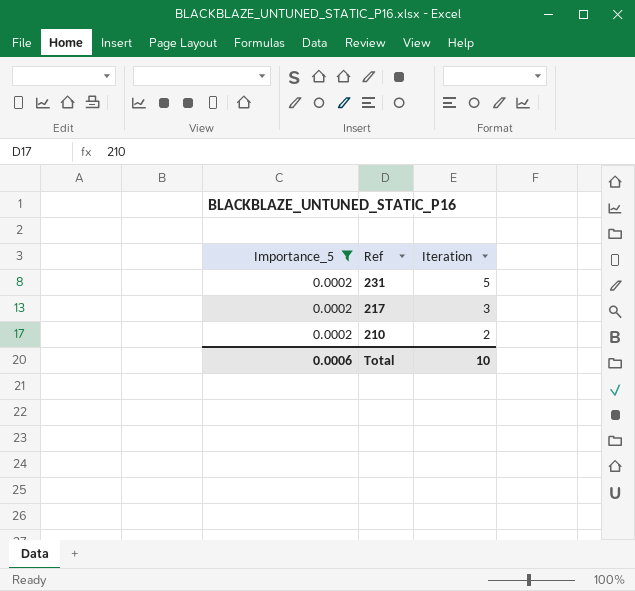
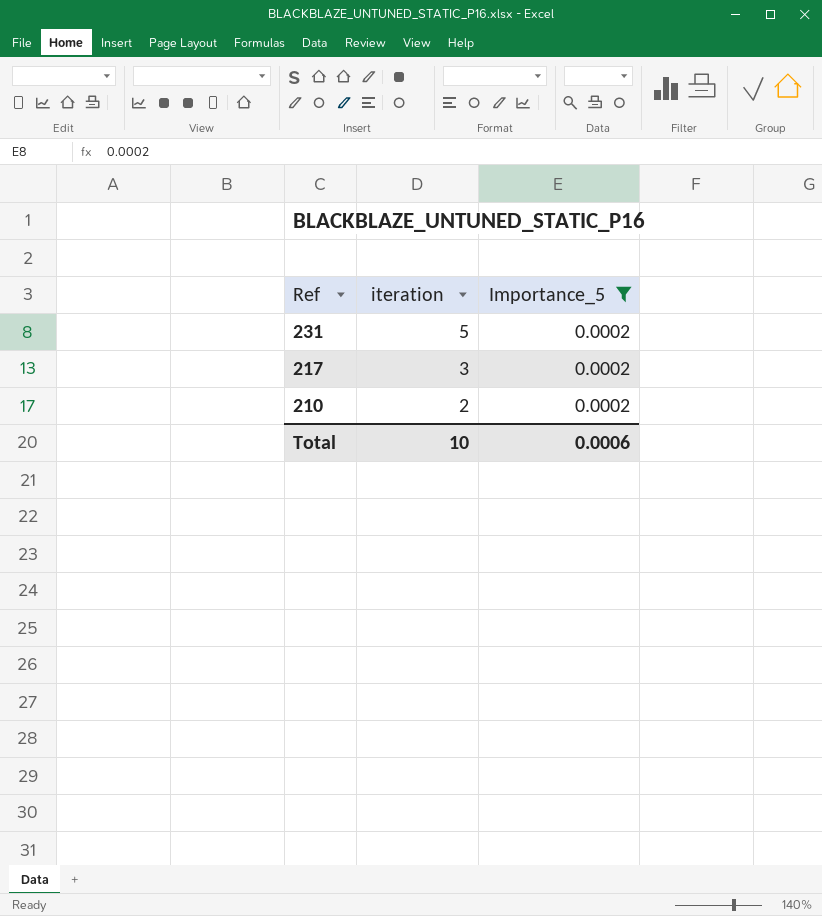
column name: Iteration -> iteration
column Importance_5 | position: 1 -> 3

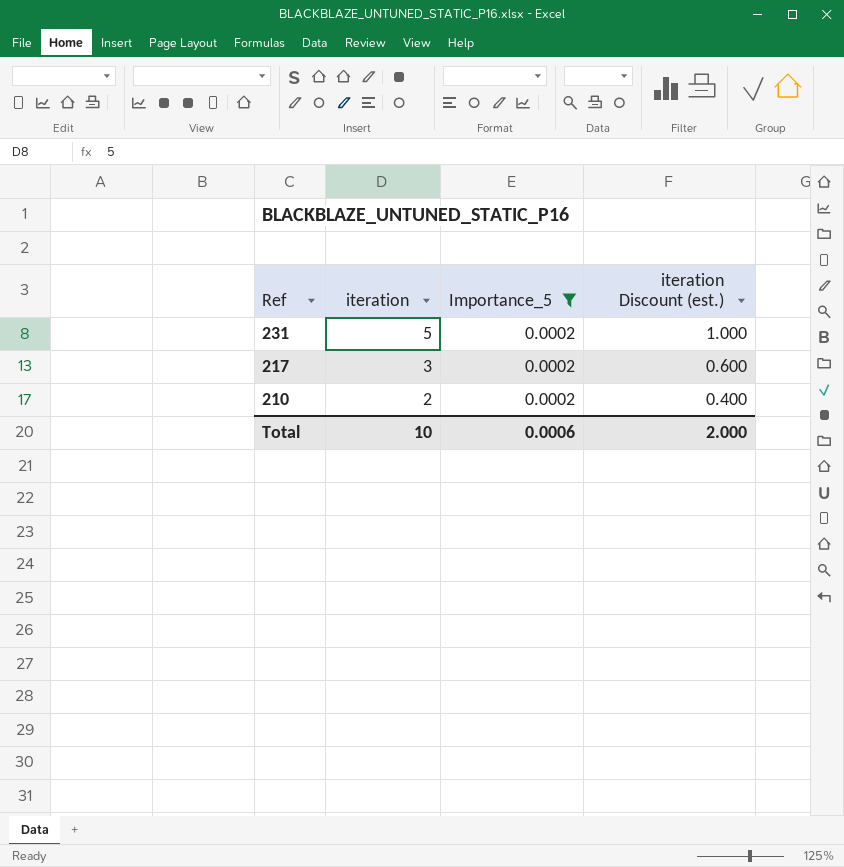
column iteration Discount (est.) | formula: none -> [iteration] * 0.2

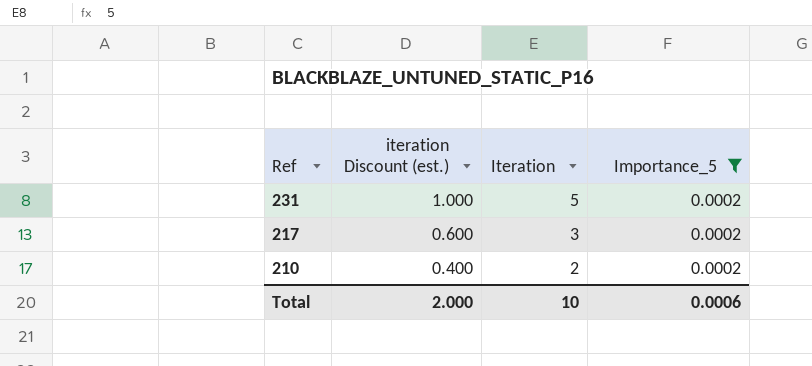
column iteration Discount (est.) | position: 4 -> 2
column name: iteration -> Iteration

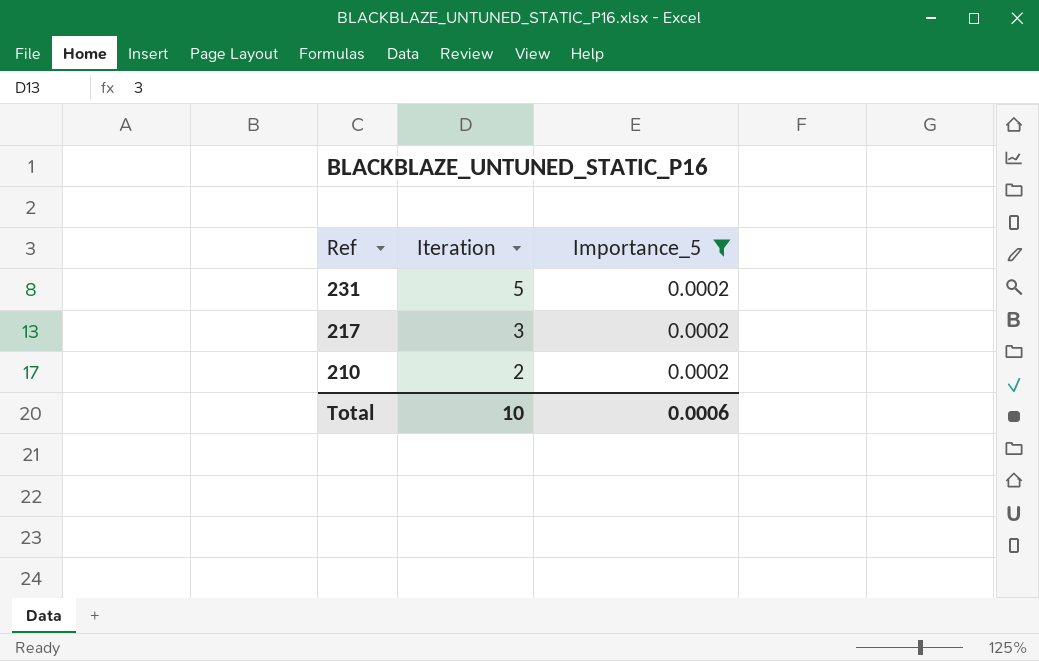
column iteration Discount (est.) | formula: [Iteration] * 0.2 -> none

